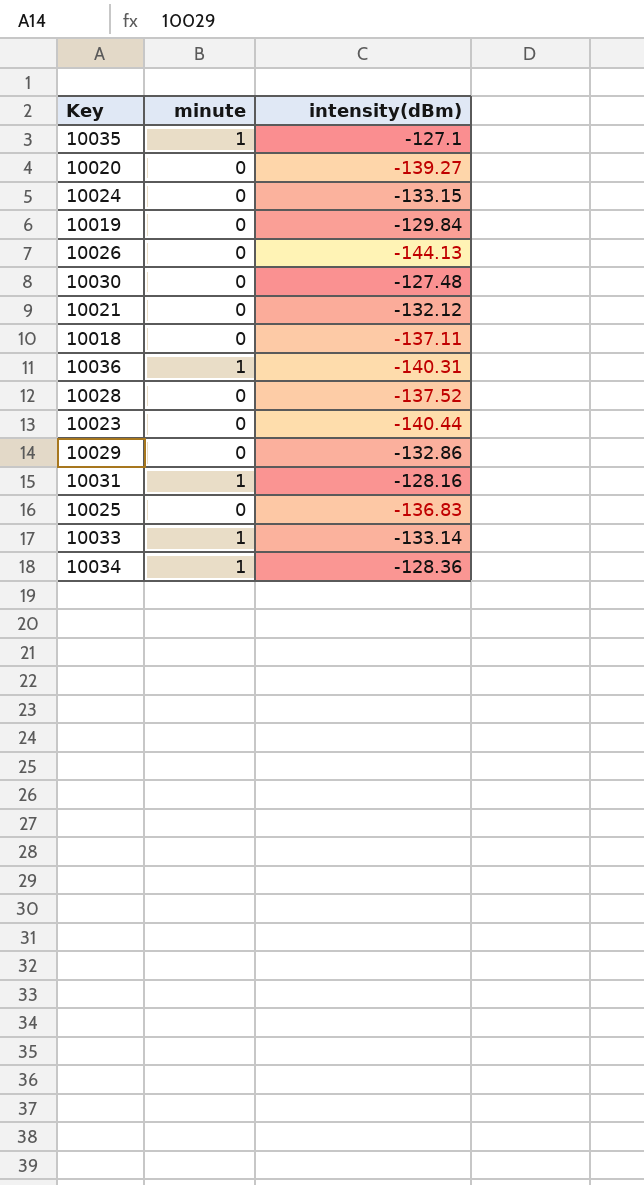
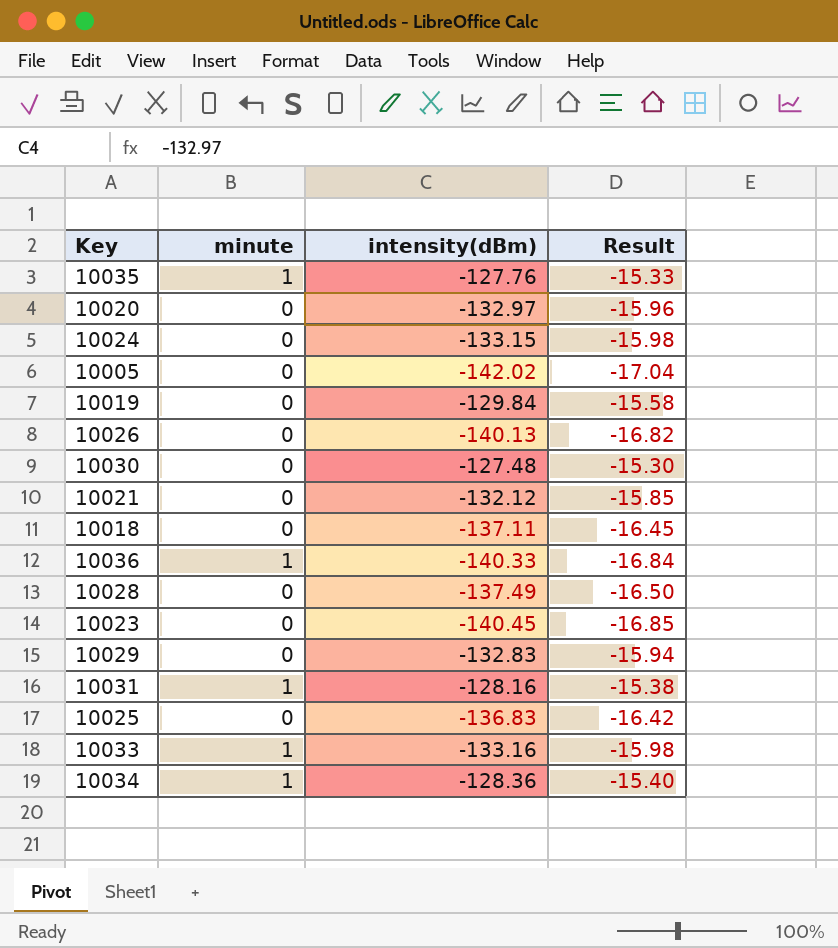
column Result | formula: none -> [intensity(dBm)] * 0.12
10035 | intensity(dBm): -127.1 -> -127.76
10020 | intensity(dBm): -139.27 -> -132.97
row 10005: none -> 0 | -142.02 | -17.04
10026 | intensity(dBm): -144.13 -> -140.13
10036 | intensity(dBm): -140.31 -> -140.33
10028 | intensity(dBm): -137.52 -> -137.49
10023 | intensity(dBm): -140.44 -> -140.45
10029 | intensity(dBm): -132.86 -> -132.83
10033 | intensity(dBm): -133.14 -> -133.16

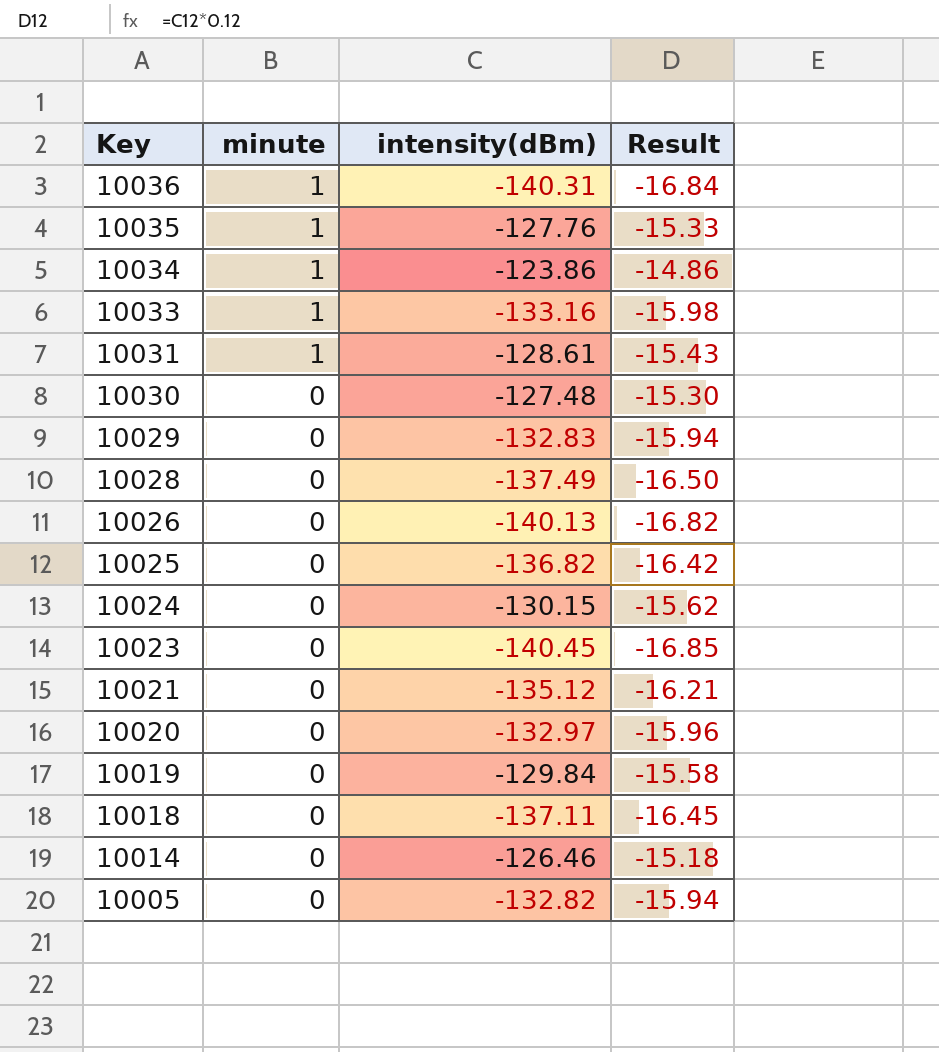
row order: none -> Key descending
10036 | intensity(dBm): -140.33 -> -140.31
10034 | intensity(dBm): -128.36 -> -123.86
10034 | Result: -15.40 -> -14.86
10031 | intensity(dBm): -128.16 -> -128.61
10031 | Result: -15.38 -> -15.43
10025 | intensity(dBm): -136.83 -> -136.82
10024 | intensity(dBm): -133.15 -> -130.15
10024 | Result: -15.98 -> -15.62
10021 | intensity(dBm): -132.12 -> -135.12
10021 | Result: -15.85 -> -16.21
row 10014: none -> 0 | -126.46 | -15.18
10005 | intensity(dBm): -142.02 -> -132.82
10005 | Result: -17.04 -> -15.94

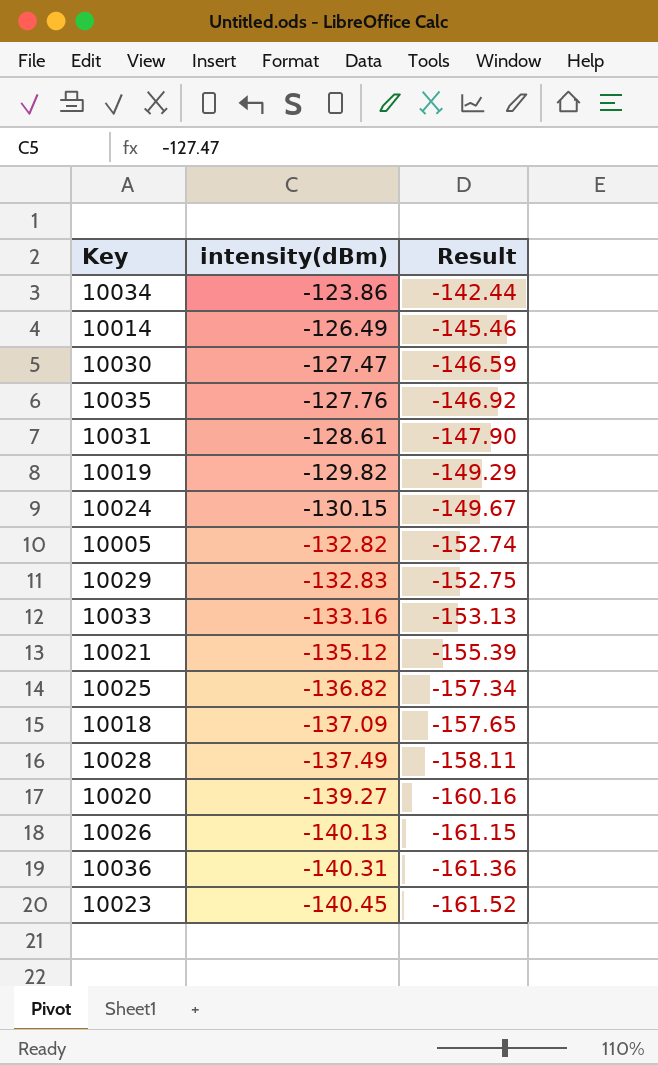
row order: Key descending -> intensity(dBm) descending
column minute | position: 2 -> none
column Result | formula: [intensity(dBm)] * 0.12 -> [intensity(dBm)] * 1.15
10014 | intensity(dBm): -126.46 -> -126.49
10030 | intensity(dBm): -127.48 -> -127.47
10019 | intensity(dBm): -129.84 -> -129.82
10018 | intensity(dBm): -137.11 -> -137.09
10020 | intensity(dBm): -132.97 -> -139.27

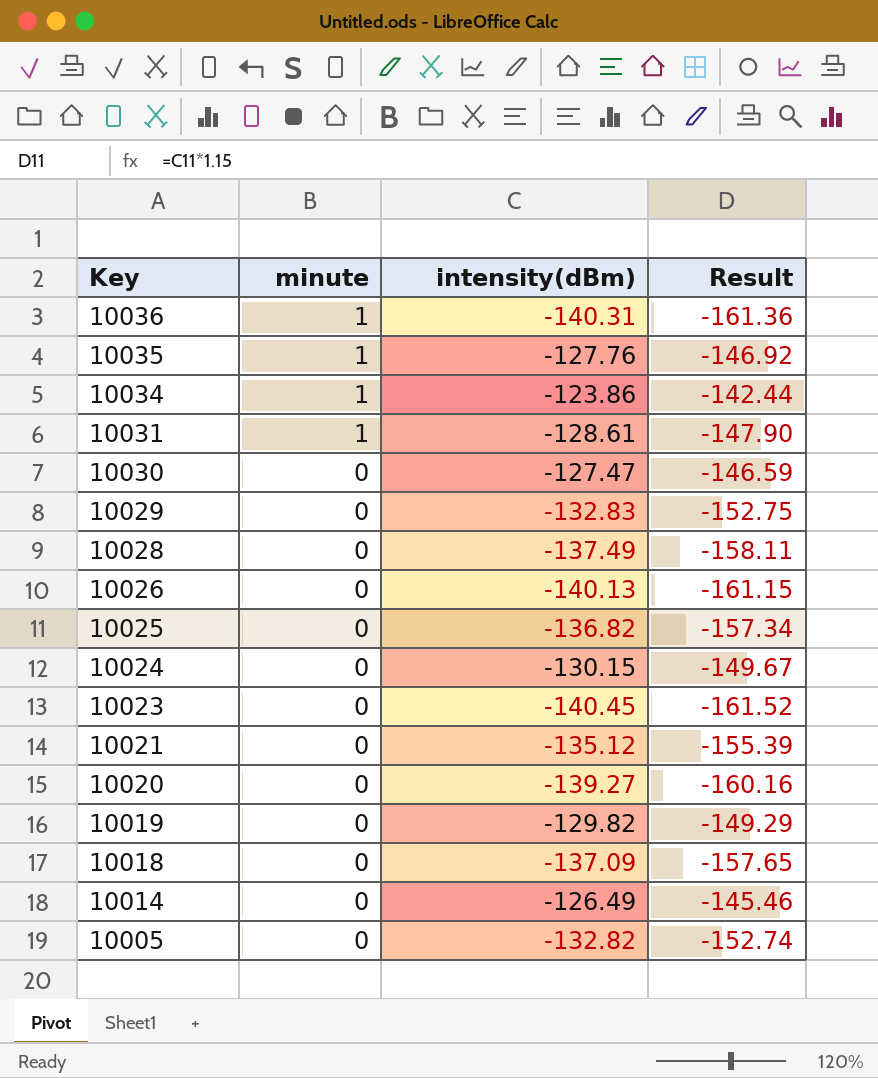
row order: intensity(dBm) descending -> Key descending
column minute | position: none -> 2
row 10033: -133.16 | -153.13 -> none

